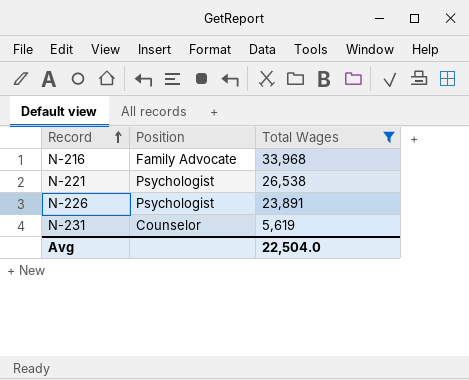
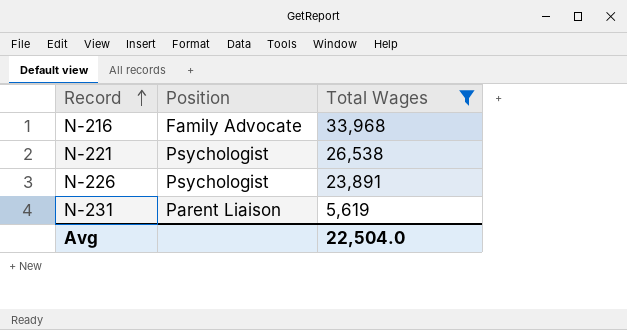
N-231 | Position: Counselor -> Parent Liaison

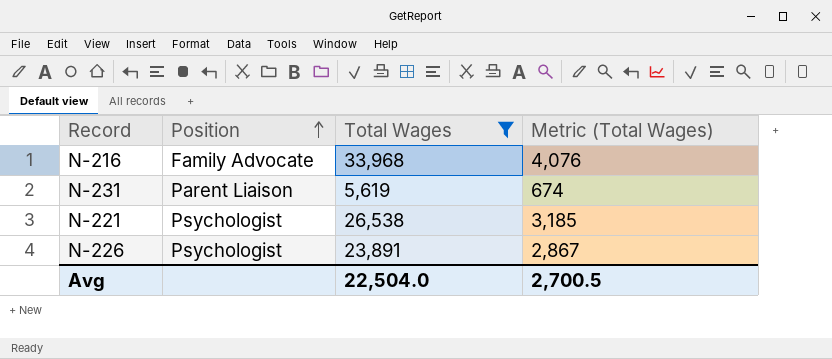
row order: Record ascending -> Position ascending
column Metric (Total Wages) | formula: none -> [Total Wages] * 0.12

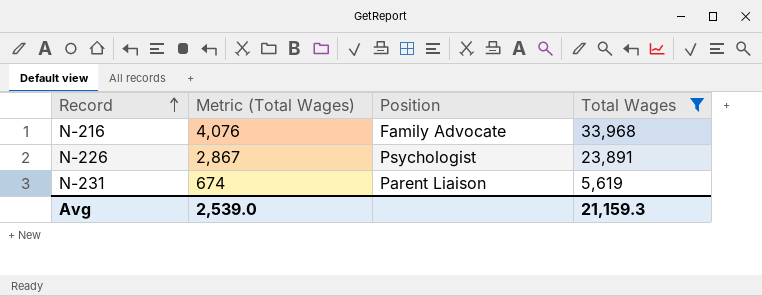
row order: Position ascending -> Record ascending
column Metric (Total Wages) | position: 4 -> 2
row N-221: Psychologist | 26,538 | 3,185 -> none
Avg | Metric (Total Wages): 2,700.5 -> 2,539.0
Avg | Total Wages: 22,504.0 -> 21,159.3

